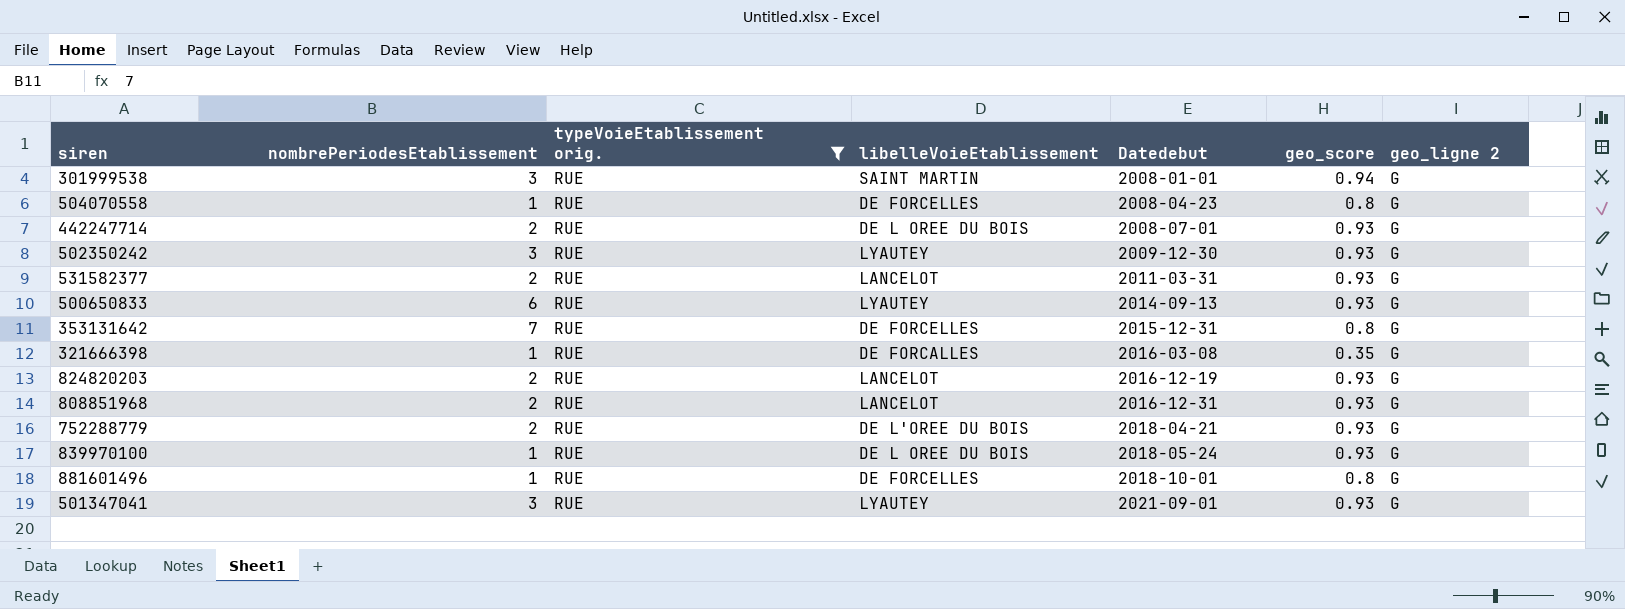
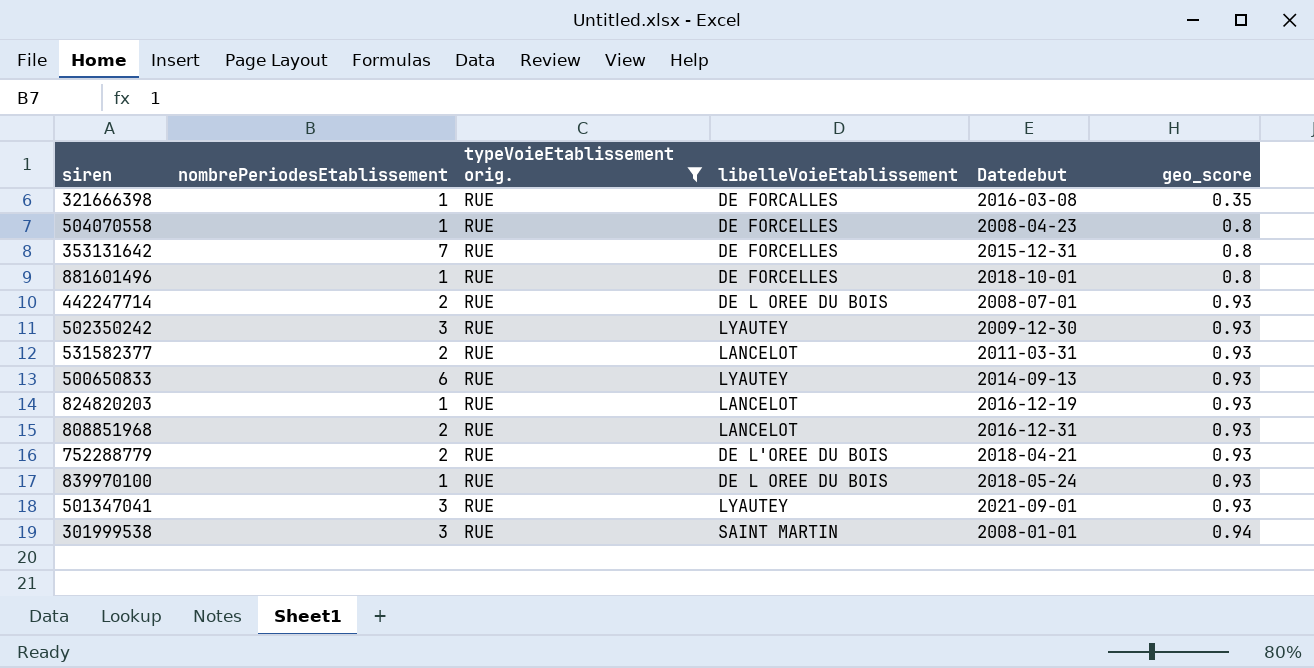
row order: Datedebut ascending -> geo_score ascending
column geo_ligne 2 | position: 7 -> none
824820203 | nombrePeriodesEtablissement: 2 -> 1

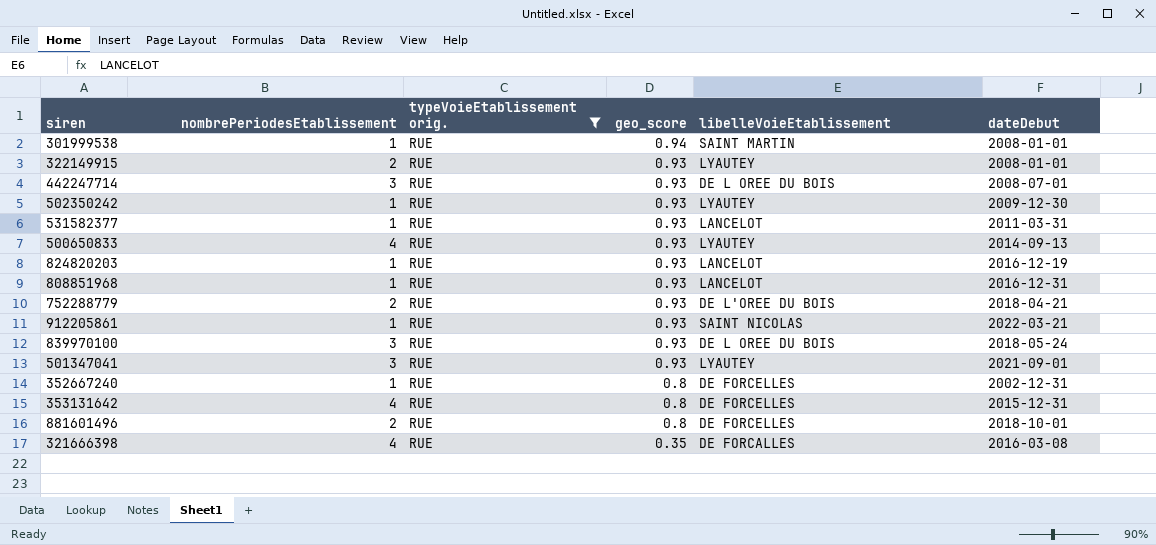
row order: geo_score ascending -> geo_score descending
column geo_score | position: 6 -> 4
column name: Datedebut -> dateDebut
row 504070558: 1 | RUE | DE FORCELLES | 2008-04-23 | 0.8 -> none
301999538 | nombrePeriodesEtablissement: 3 -> 1
row 322149915: none -> 2 | RUE | 0.93 | LYAUTEY | 2008-01-01
442247714 | nombrePeriodesEtablissement: 2 -> 3
502350242 | nombrePeriodesEtablissement: 3 -> 1
531582377 | nombrePeriodesEtablissement: 2 -> 1
500650833 | nombrePeriodesEtablissement: 6 -> 4
808851968 | nombrePeriodesEtablissement: 2 -> 1
row 912205861: none -> 1 | RUE | 0.93 | SAINT NICOLAS | 2022-03-21
839970100 | nombrePeriodesEtablissement: 1 -> 3
row 352667240: none -> 1 | RUE | 0.8 | DE FORCELLES | 2002-12-31
353131642 | nombrePeriodesEtablissement: 7 -> 4
881601496 | nombrePeriodesEtablissement: 1 -> 2
321666398 | nombrePeriodesEtablissement: 1 -> 4

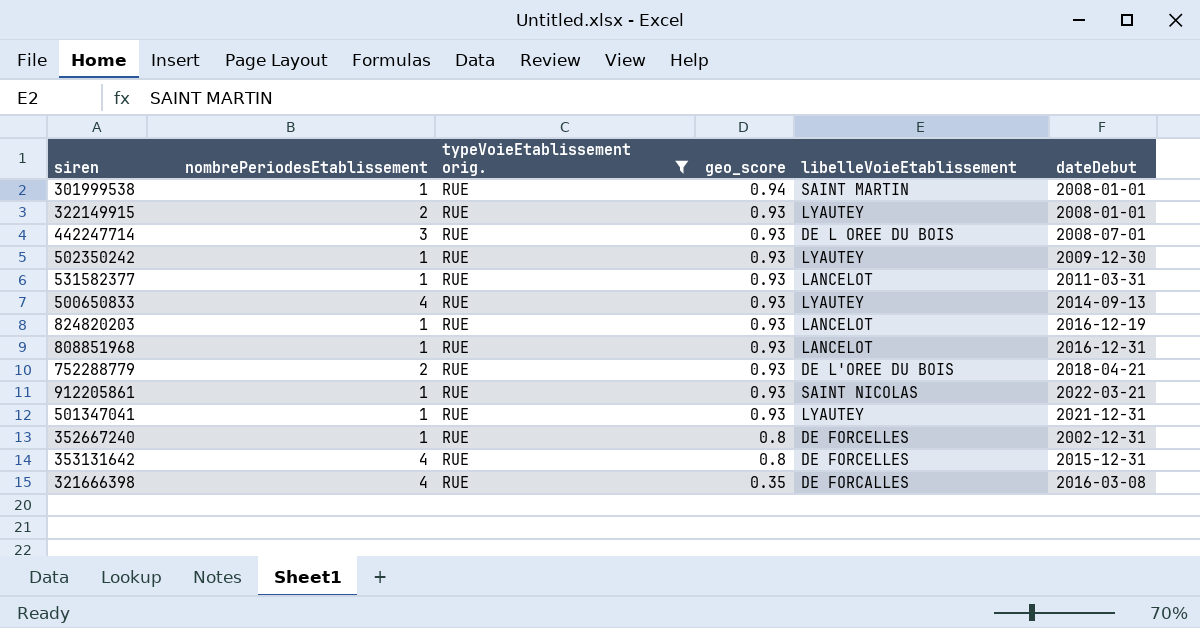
row 839970100: 3 | RUE | 0.93 | DE L OREE DU BOIS | 2018-05-24 -> none
row 881601496: 2 | RUE | 0.8 | DE FORCELLES | 2018-10-01 -> none
501347041 | nombrePeriodesEtablissement: 3 -> 1
501347041 | dateDebut: 2021-09-01 -> 2021-12-31

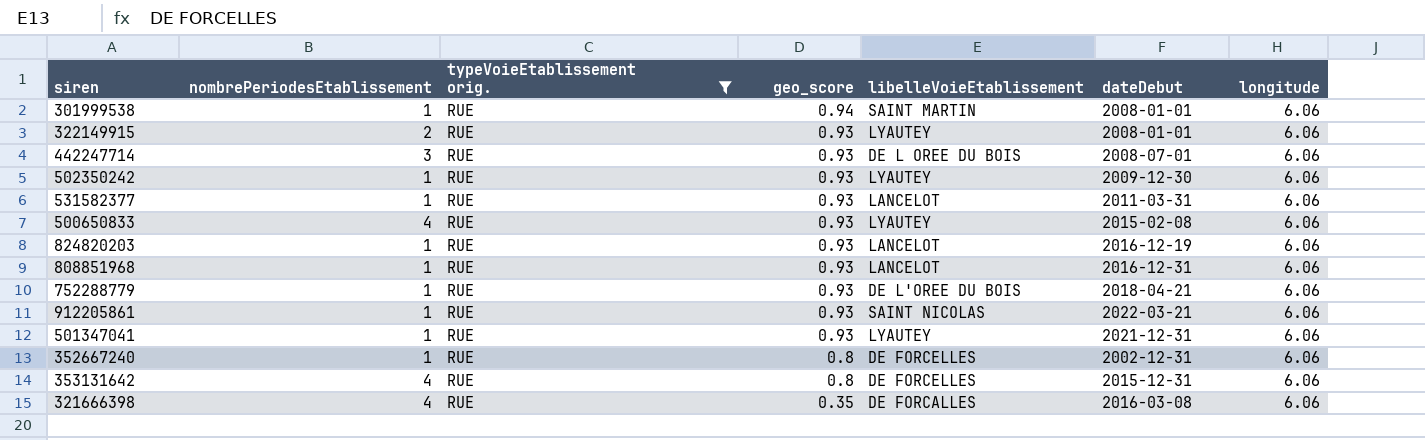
column longitude | position: none -> 7
500650833 | dateDebut: 2014-09-13 -> 2015-02-08
752288779 | nombrePeriodesEtablissement: 2 -> 1

